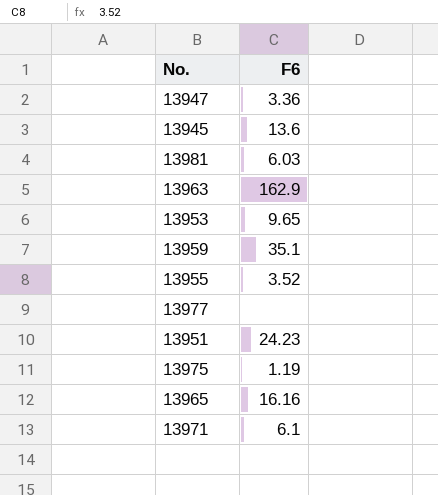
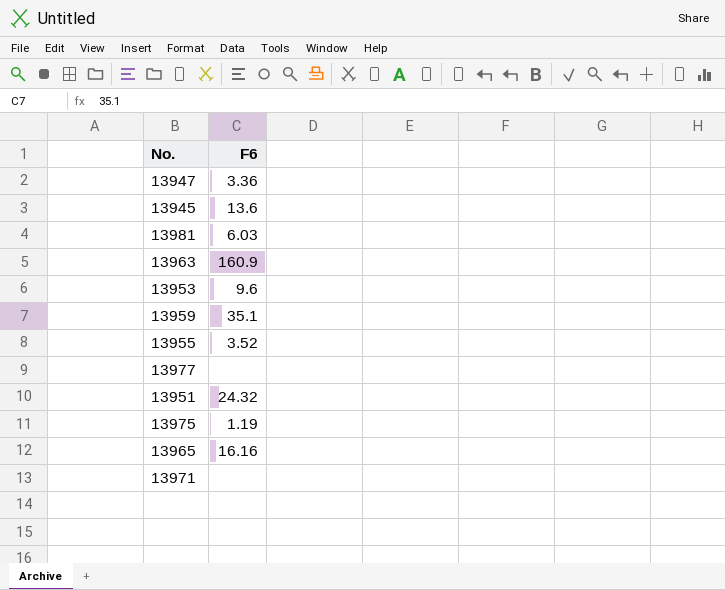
13963 | F6: 162.9 -> 160.9
13953 | F6: 9.65 -> 9.6
13951 | F6: 24.23 -> 24.32
13971 | F6: 6.1 -> none

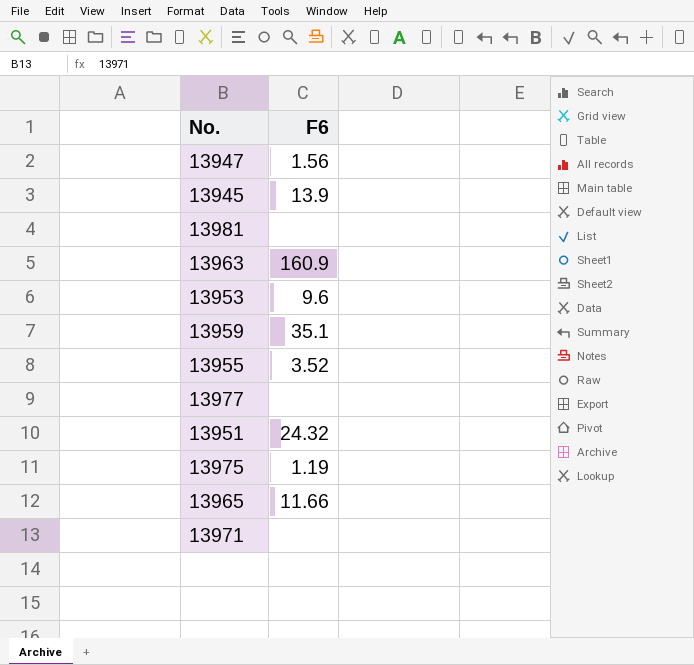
13947 | F6: 3.36 -> 1.56
13945 | F6: 13.6 -> 13.9
13981 | F6: 6.03 -> none
13965 | F6: 16.16 -> 11.66

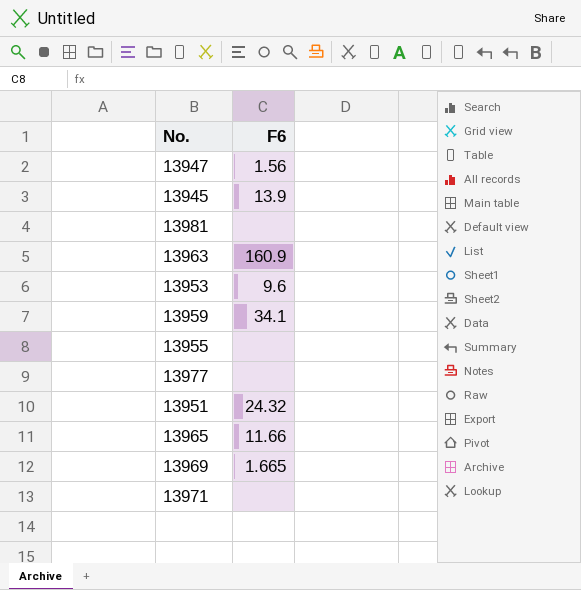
row 13975: 1.19 -> none
13959 | F6: 35.1 -> 34.1
13955 | F6: 3.52 -> none
row 13969: none -> 1.665

